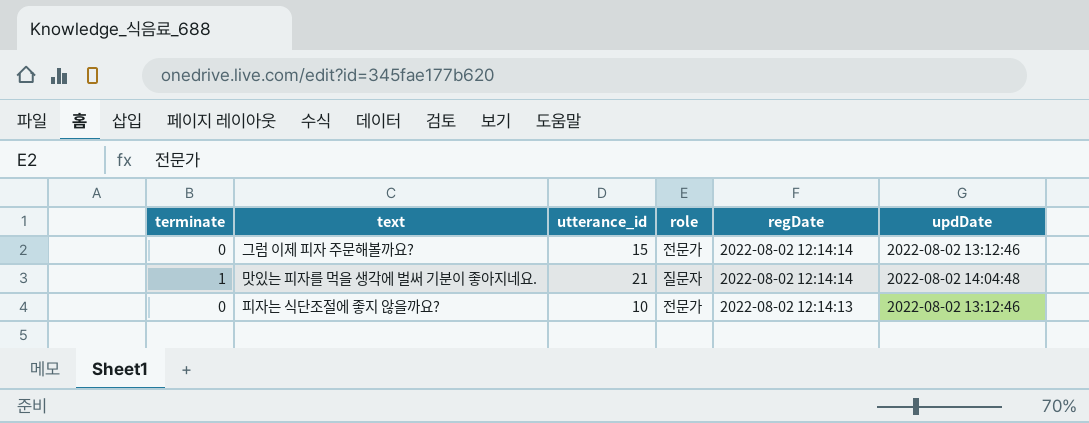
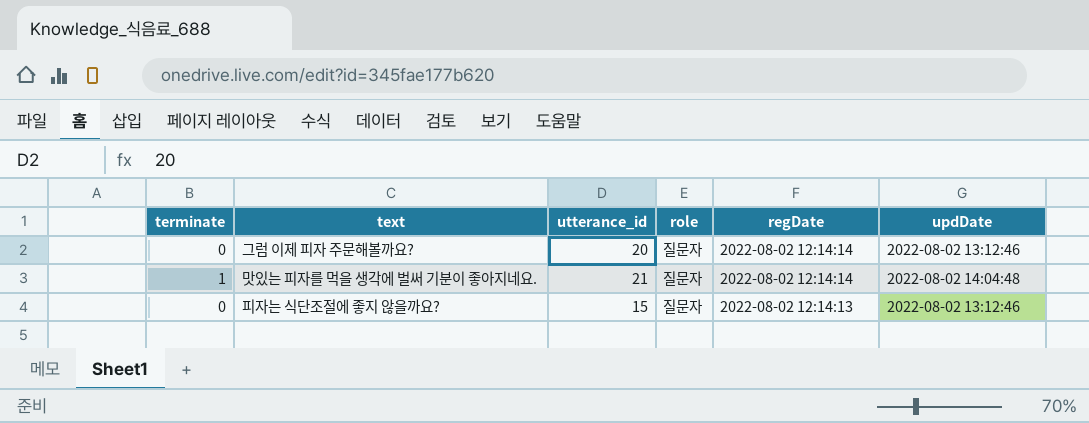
그럼 이제 피자 주문해볼까요? | utterance_id: 15 -> 20
그럼 이제 피자 주문해볼까요? | role: 전문가 -> 질문자
피자는 식단조절에 좋지 않을까요? | utterance_id: 10 -> 15
피자는 식단조절에 좋지 않을까요? | role: 전문가 -> 질문자

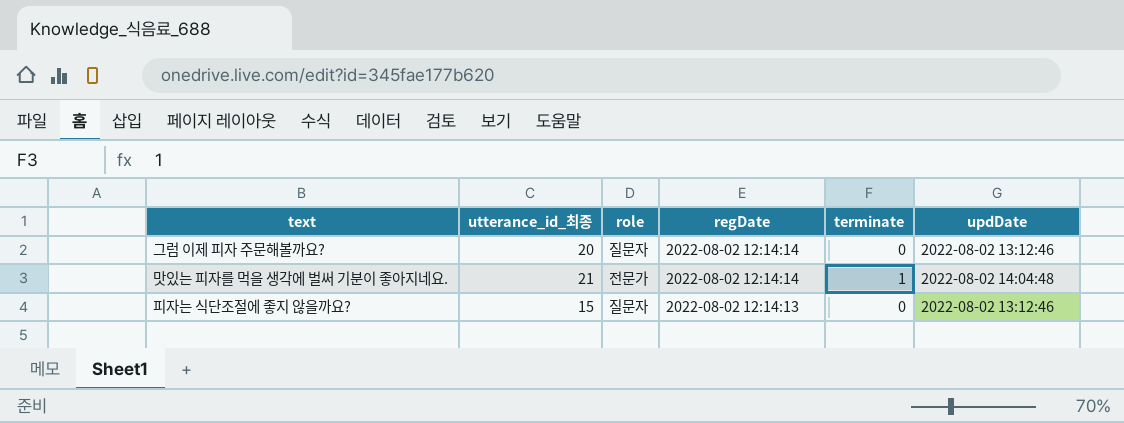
column name: utterance_id -> utterance_id_최종
column terminate | position: 1 -> 5
맛있는 피자를 먹을 생각에 벌써 기분이 좋아지네요. | role: 질문자 -> 전문가

